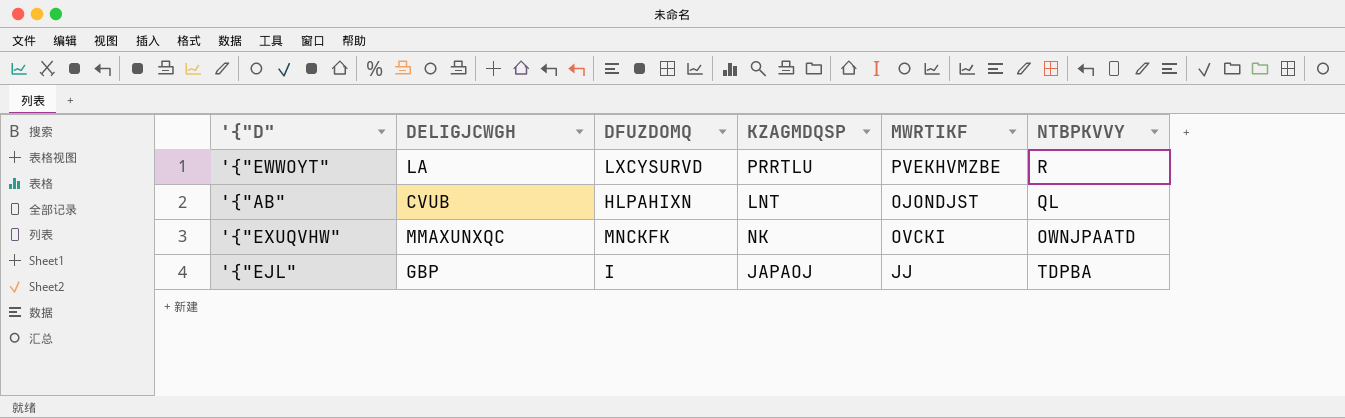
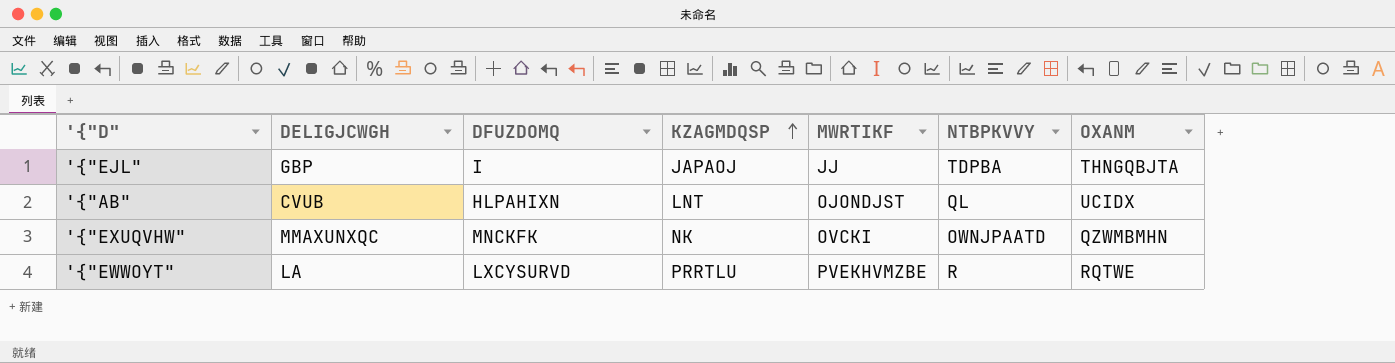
row order: none -> KZAGMDQSP ascending
column OXANM | position: none -> 7

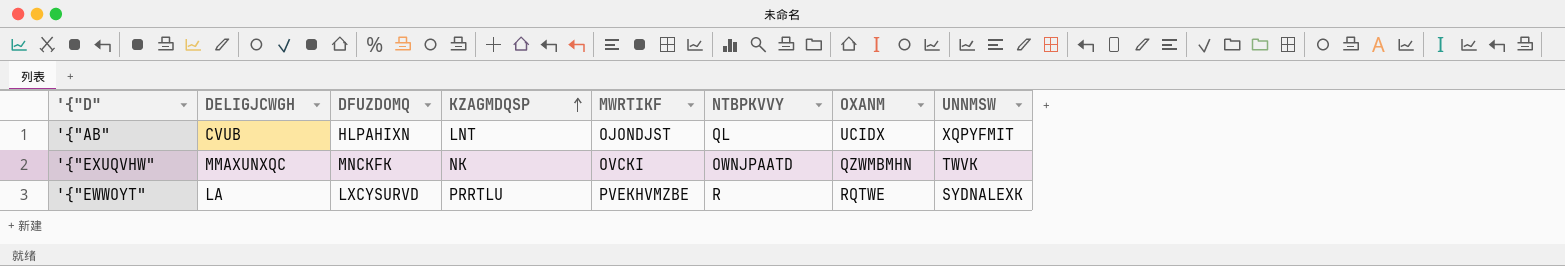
column UNNMSW | position: none -> 8
row '{"EJL": GBP | I | JAPAOJ | JJ | TDPBA | THNGQBJTA -> none

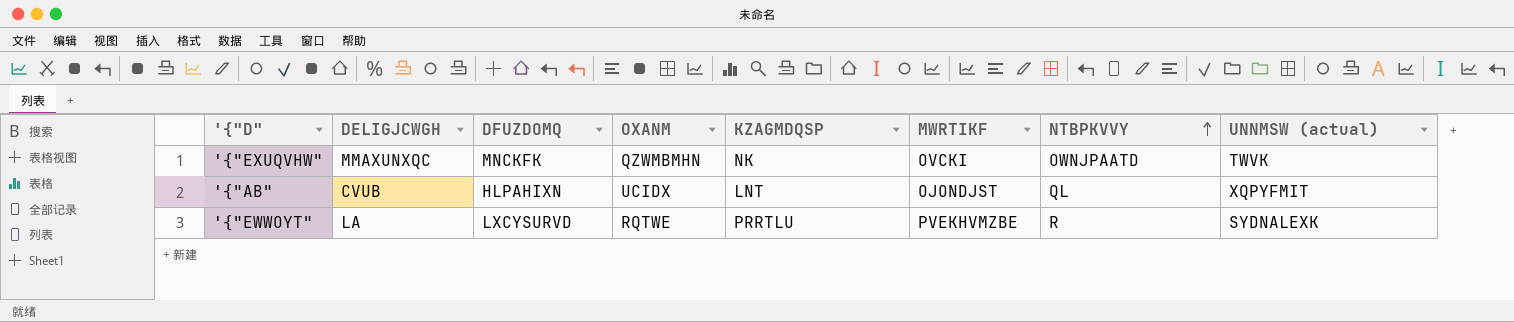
row order: KZAGMDQSP ascending -> NTBPKVVY ascending
column OXANM | position: 7 -> 4
column name: UNNMSW -> UNNMSW (actual)

